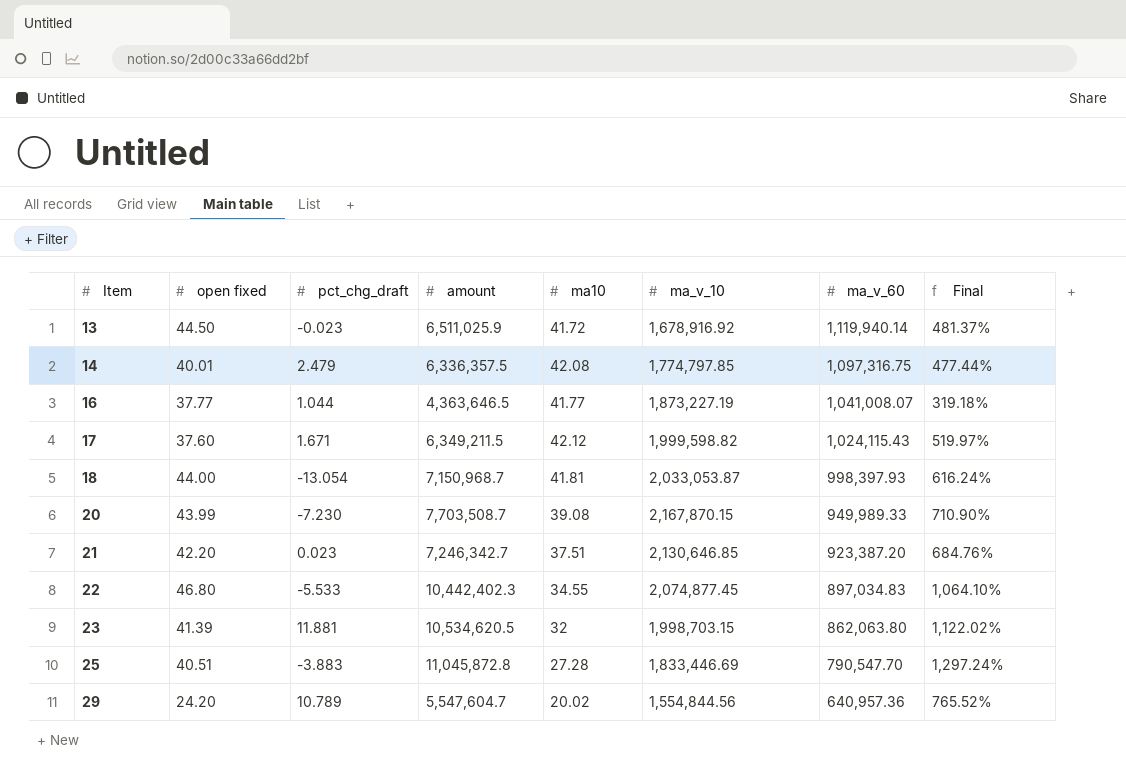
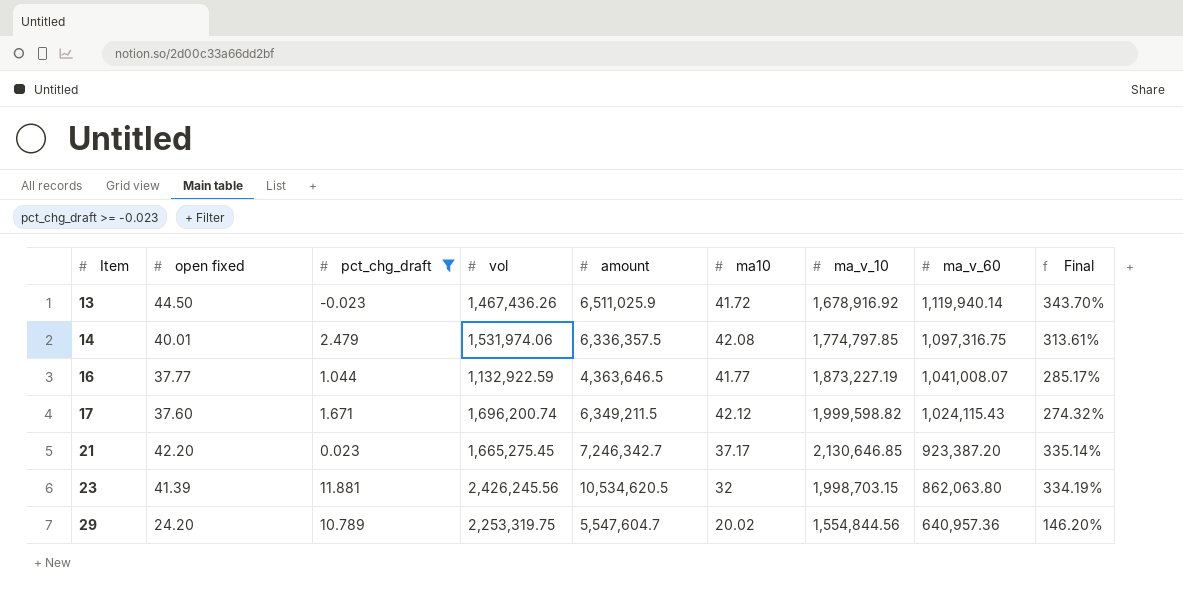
filter: none -> pct_chg_draft >= -0.023
column vol | position: none -> 4
column Final | formula: ([amount] - [ma_v_60]) / [ma_v_60] -> ([amount] - [vol]) / [vol]
21 | ma10: 37.51 -> 37.17

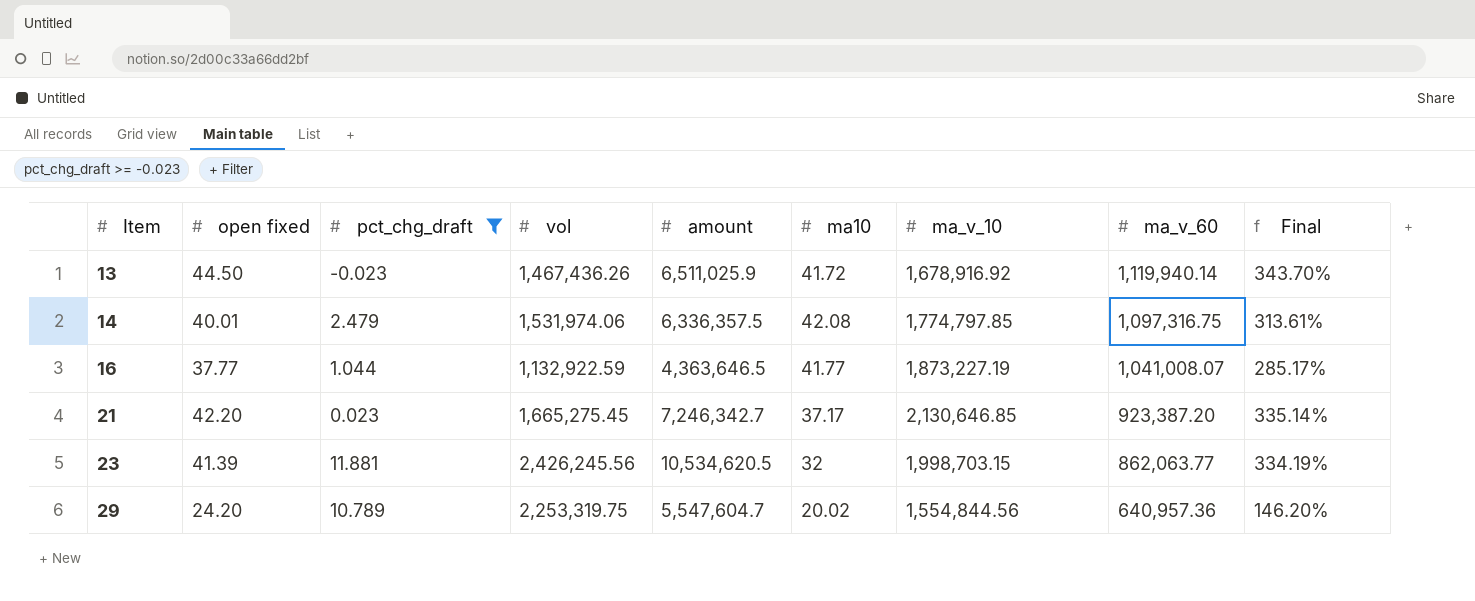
row 17: 37.60 | 1.671 | 1,696,200.74 | 6,349,211.5 | 42.12 | 1,999,598.82 | 1,024,115.43 | 274.32% -> none
23 | ma_v_60: 862,063.80 -> 862,063.77

